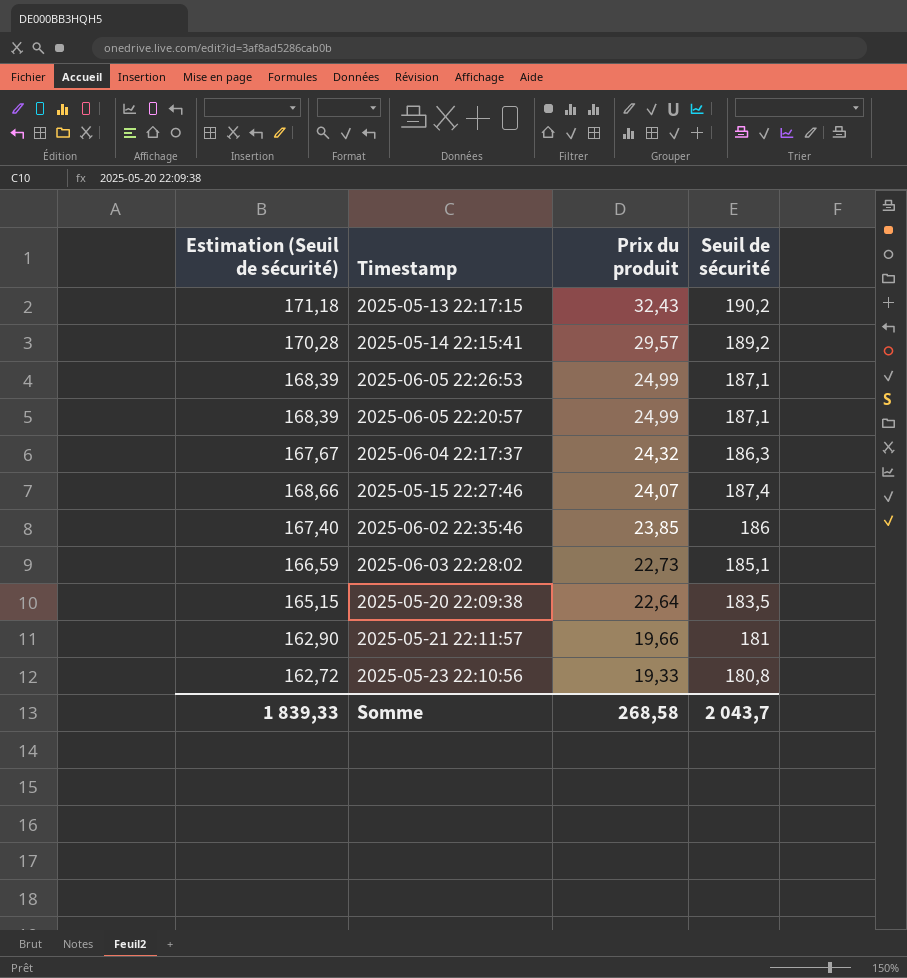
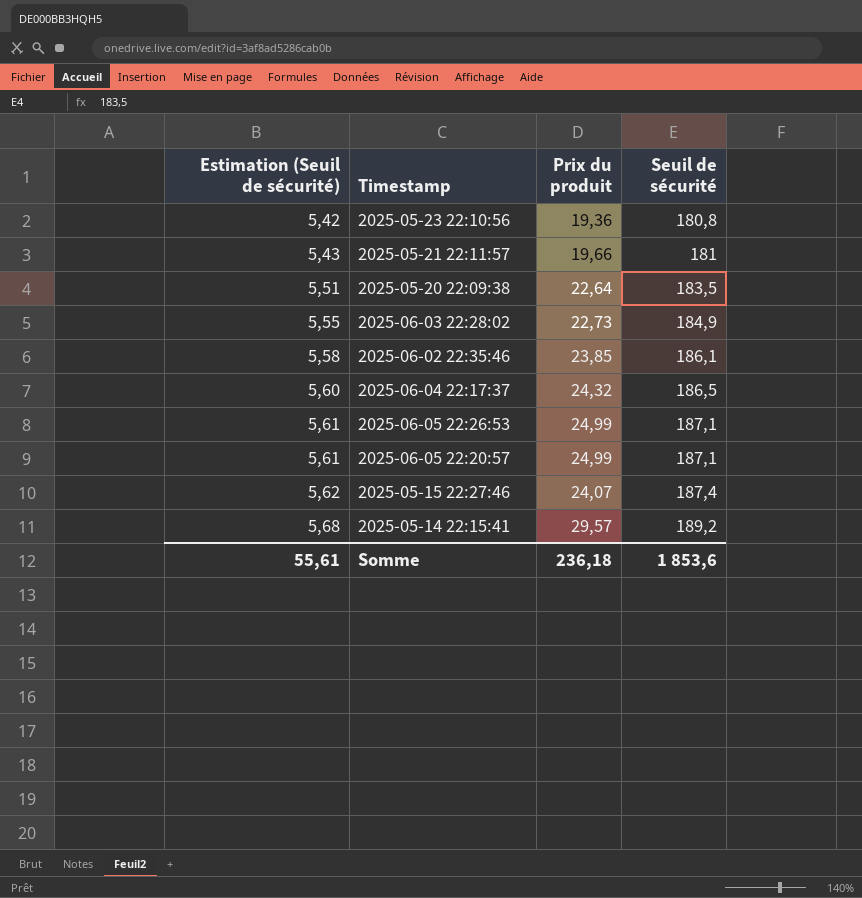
row order: Prix du produit descending -> Estimation (Seuil de sécurité) ascending
column Estimation (Seuil de sécurité) | formula: [Seuil de sécurité] * 0,9 -> [Seuil de sécurité] * 0,03
row 2025-05-13 22:17:15: 171,18 | 32,43 | 190,2 -> none
2025-05-23 22:10:56 | Prix du produit: 19,33 -> 19,36
2025-06-03 22:28:02 | Seuil de sécurité: 185,1 -> 184,9
2025-06-02 22:35:46 | Seuil de sécurité: 186 -> 186,1
2025-06-04 22:17:37 | Seuil de sécurité: 186,3 -> 186,5
Somme | Estimation (Seuil de sécurité): 1 839,33 -> 55,61
Somme | Prix du produit: 268,58 -> 236,18
Somme | Seuil de sécurité: 2 043,7 -> 1 853,6

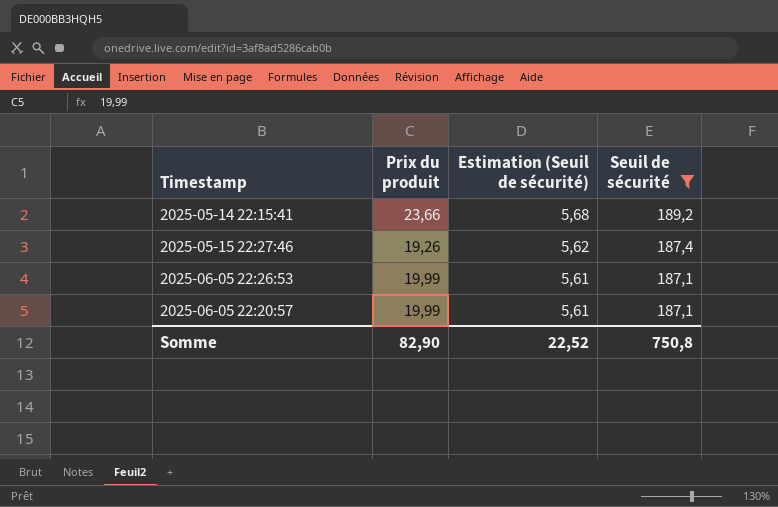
filter: none -> Seuil de sécurité >= 187,1
row order: Estimation (Seuil de sécurité) ascending -> Estimation (Seuil de sécurité) descending
column Estimation (Seuil de sécurité) | position: 1 -> 3
2025-05-14 22:15:41 | Prix du produit: 29,57 -> 23,66
2025-05-15 22:27:46 | Prix du produit: 24,07 -> 19,26
2025-06-05 22:26:53 | Prix du produit: 24,99 -> 19,99
2025-06-05 22:20:57 | Prix du produit: 24,99 -> 19,99
Somme | Prix du produit: 236,18 -> 82,90
Somme | Estimation (Seuil de sécurité): 55,61 -> 22,52
Somme | Seuil de sécurité: 1 853,6 -> 750,8

